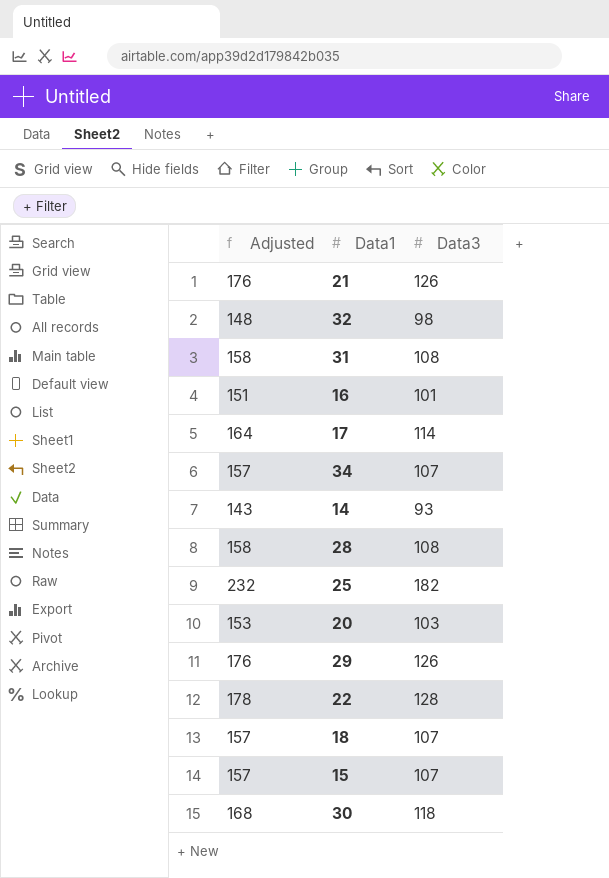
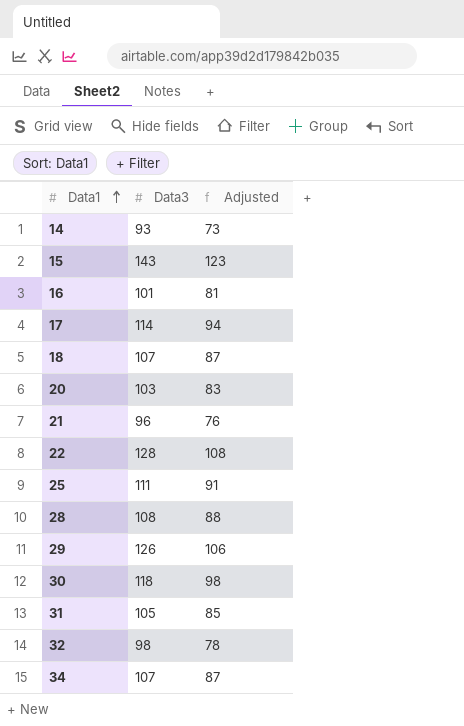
row order: none -> Data1 ascending
column Adjusted | formula: [Data3] + 50 -> [Data3] - 20
column Adjusted | position: 1 -> 3
15 | Data3: 107 -> 143
21 | Data3: 126 -> 96
25 | Data3: 182 -> 111
31 | Data3: 108 -> 105

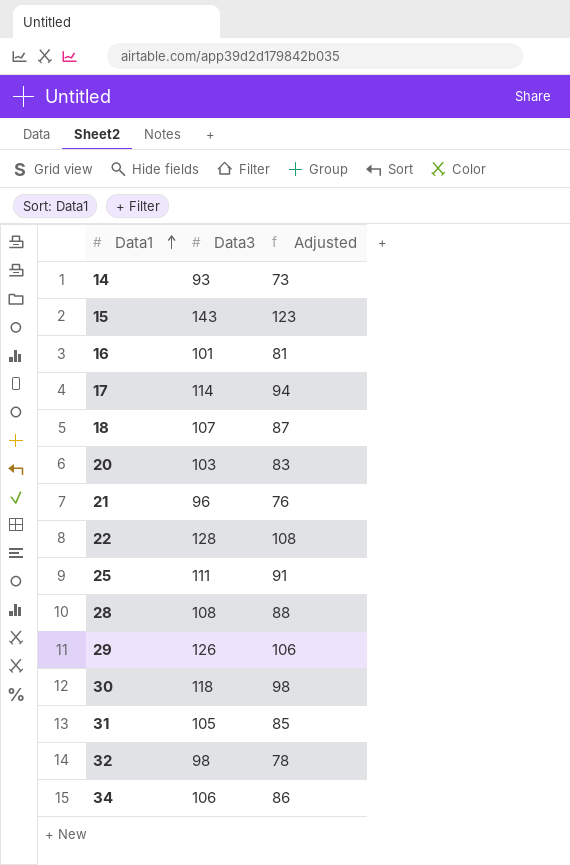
34 | Data3: 107 -> 106
34 | Adjusted: 87 -> 86

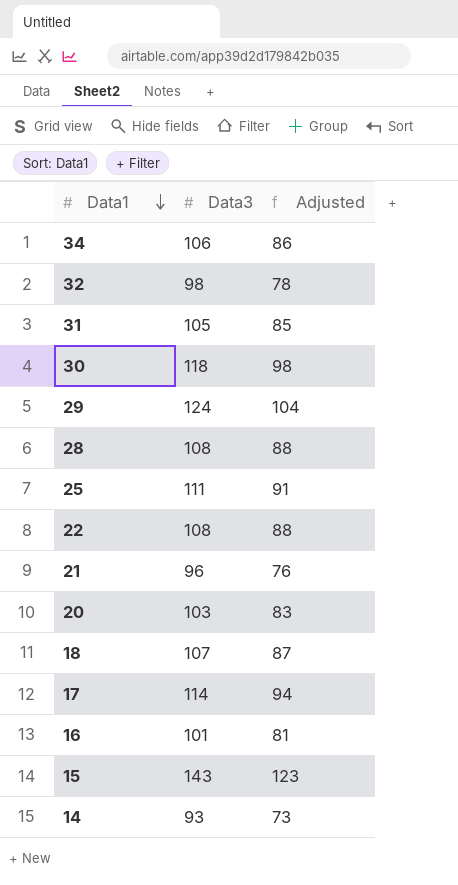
row order: Data1 ascending -> Data1 descending
29 | Data3: 126 -> 124
29 | Adjusted: 106 -> 104
22 | Data3: 128 -> 108
22 | Adjusted: 108 -> 88

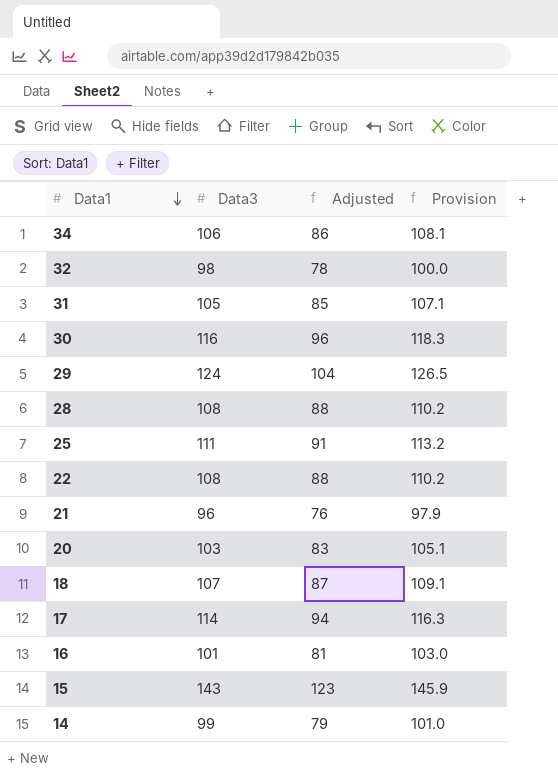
column Provision | formula: none -> [Data3] * 1.02
30 | Data3: 118 -> 116
30 | Adjusted: 98 -> 96
14 | Data3: 93 -> 99
14 | Adjusted: 73 -> 79

